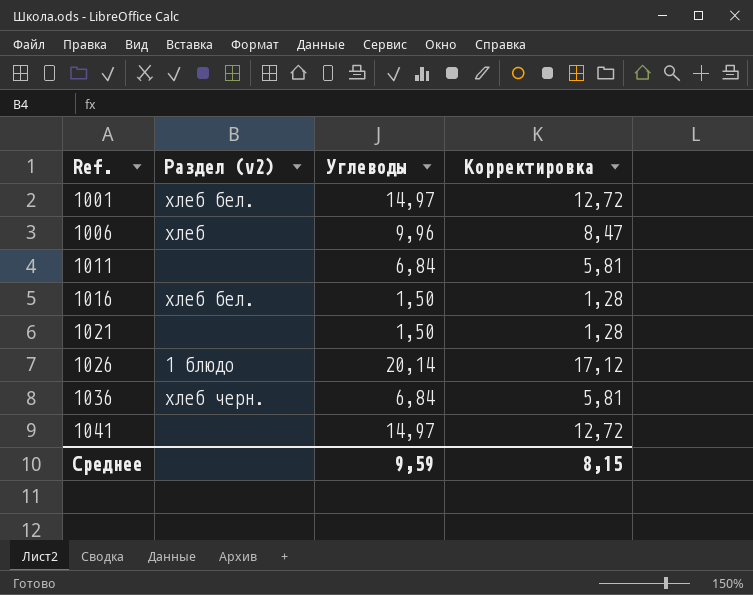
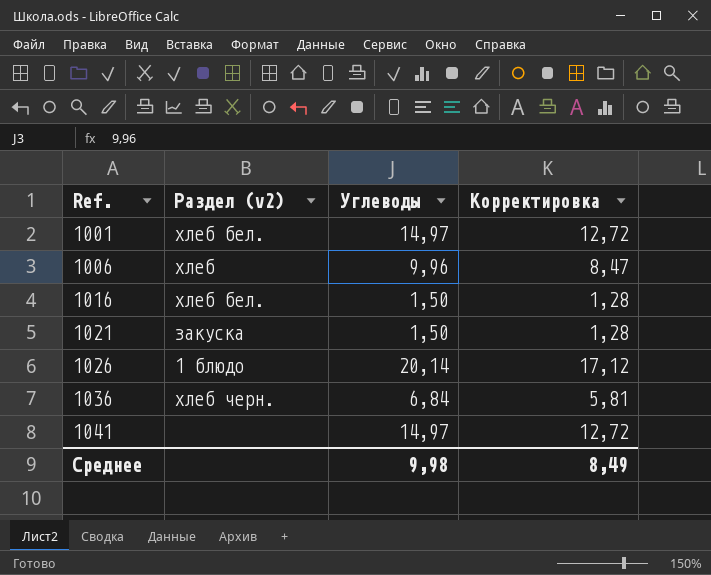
row 1011: none | 6,84 | 5,81 -> none
1021 | Раздел (v2): none -> закуска
Среднее | Углеводы: 9,59 -> 9,98
Среднее | Корректировка: 8,15 -> 8,49

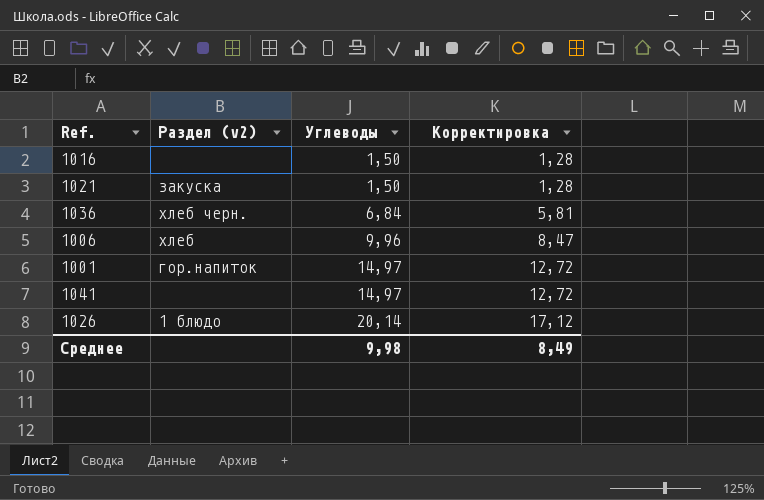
row order: Ref. ascending -> Углеводы ascending
1016 | Раздел (v2): хлеб бел. -> none
1001 | Раздел (v2): хлеб бел. -> гор.напиток

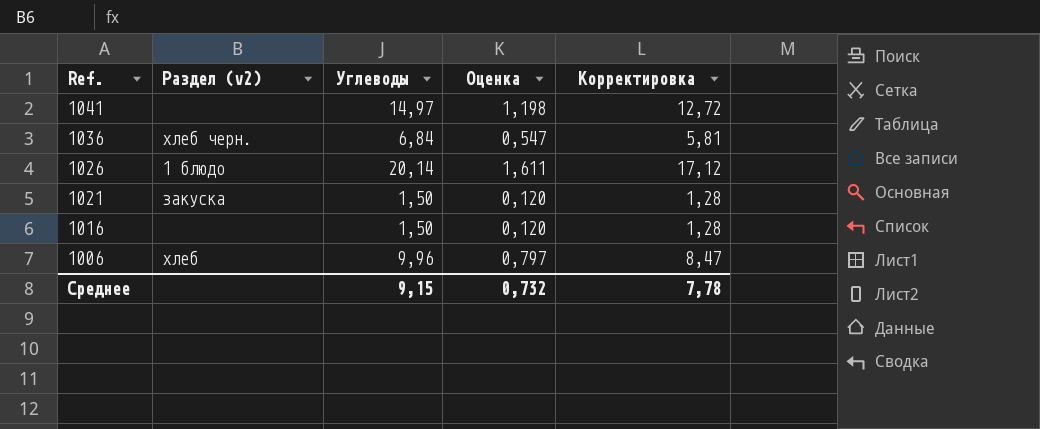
row order: Углеводы ascending -> Ref. descending
column Оценка | formula: none -> [Углеводы] * 0,08
row 1001: гор.напиток | 14,97 | 12,72 -> none
Среднее | Углеводы: 9,98 -> 9,15
Среднее | Корректировка: 8,49 -> 7,78

